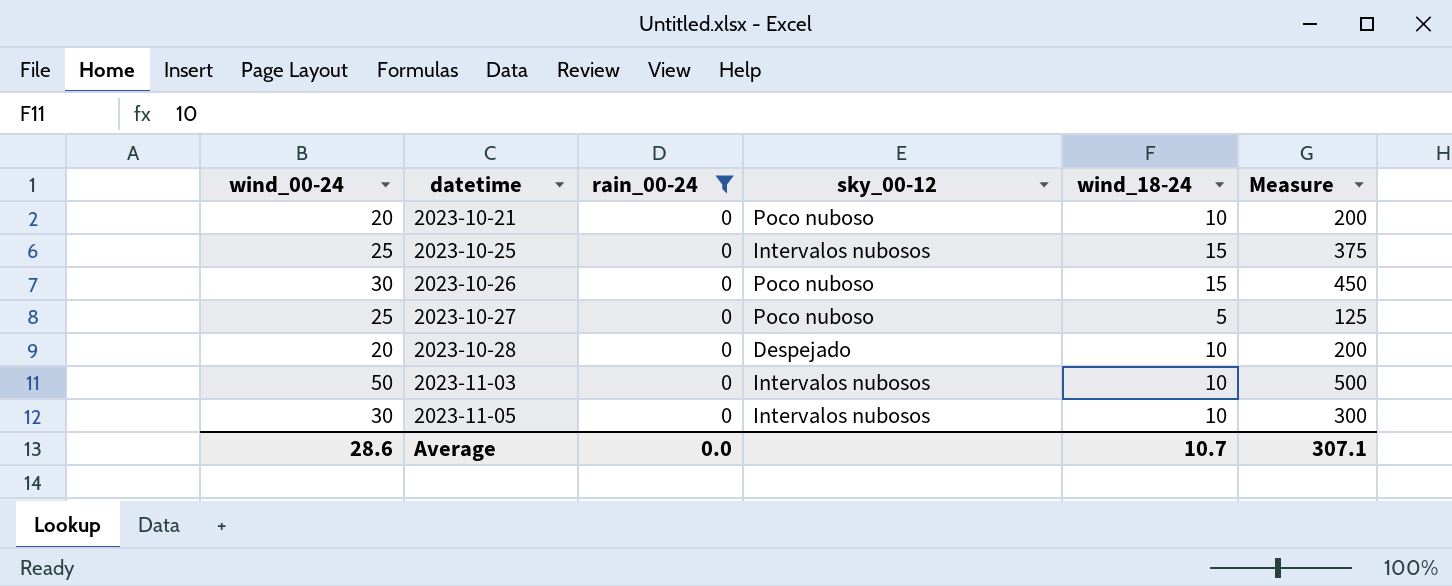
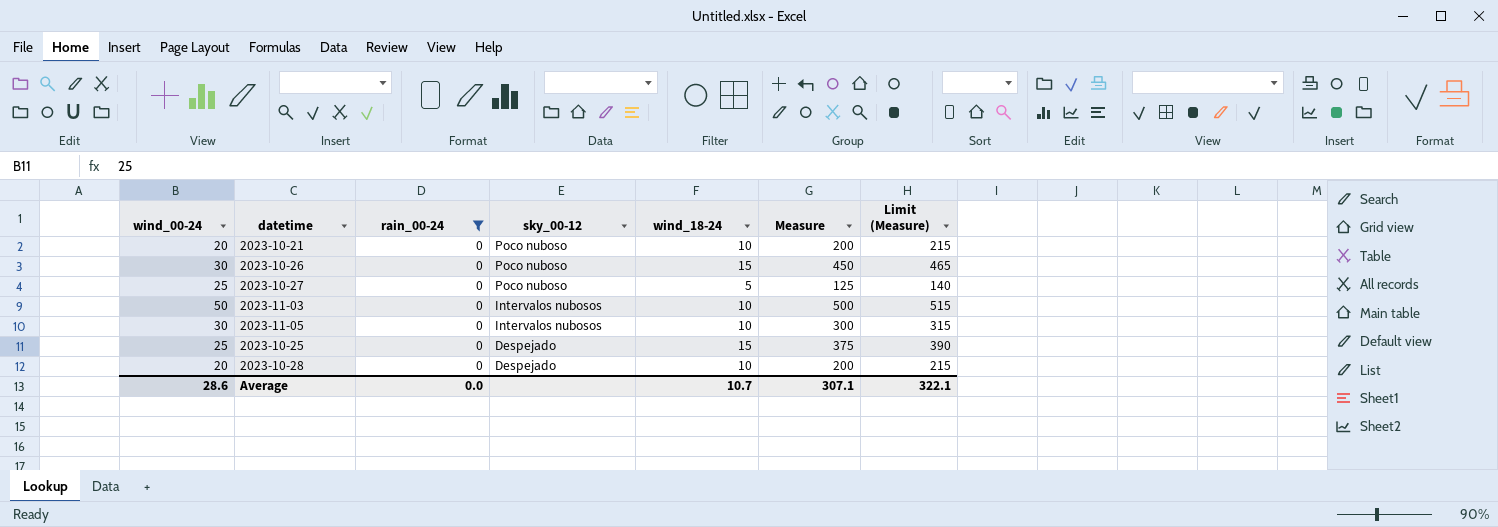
row order: datetime ascending -> sky_00-12 descending
column Limit (Measure) | formula: none -> [Measure] + 15
2023-10-25 | sky_00-12: Intervalos nubosos -> Despejado

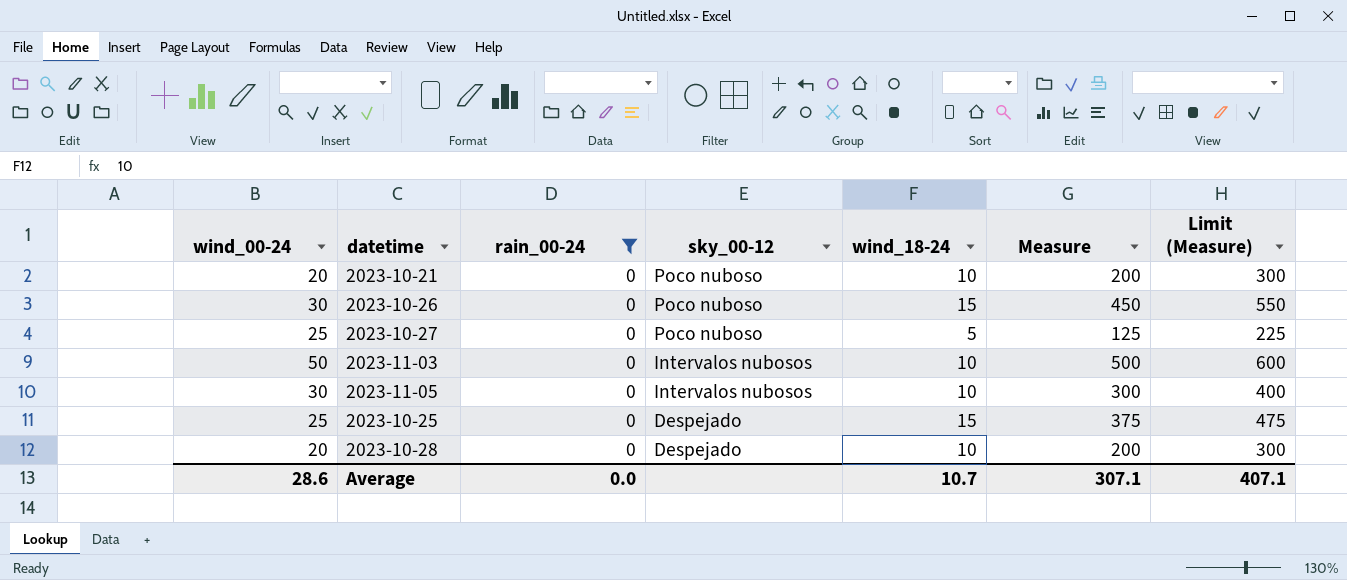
column Limit (Measure) | formula: [Measure] + 15 -> [Measure] + 100
Average | Limit (Measure): 322.1 -> 407.1

